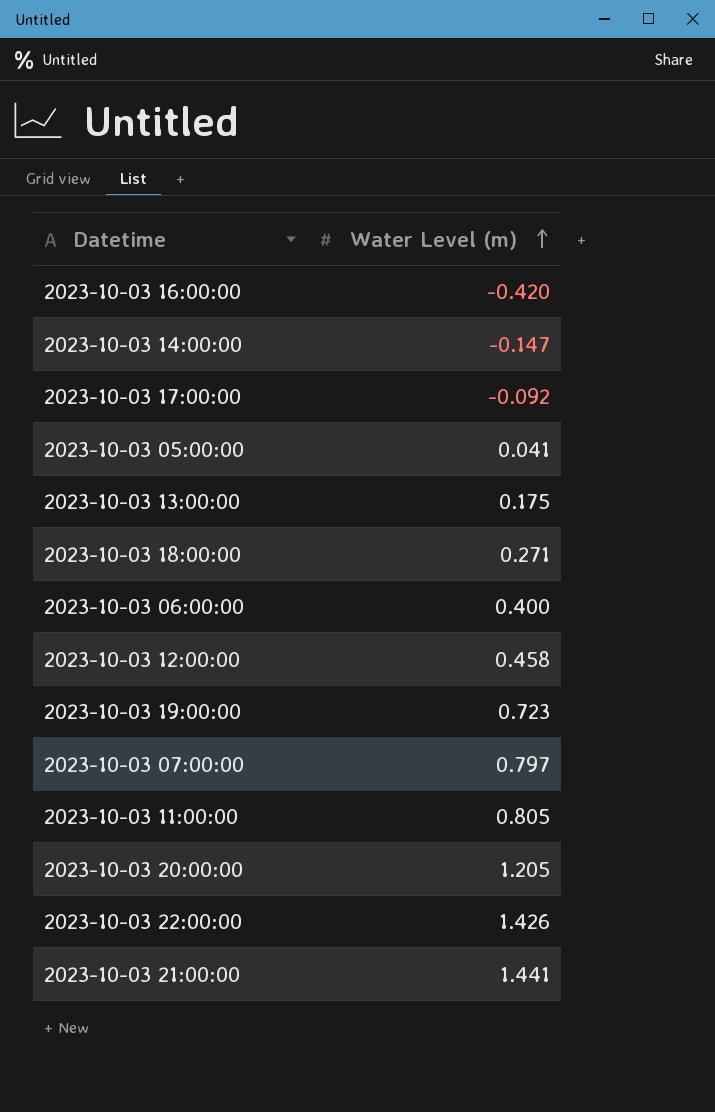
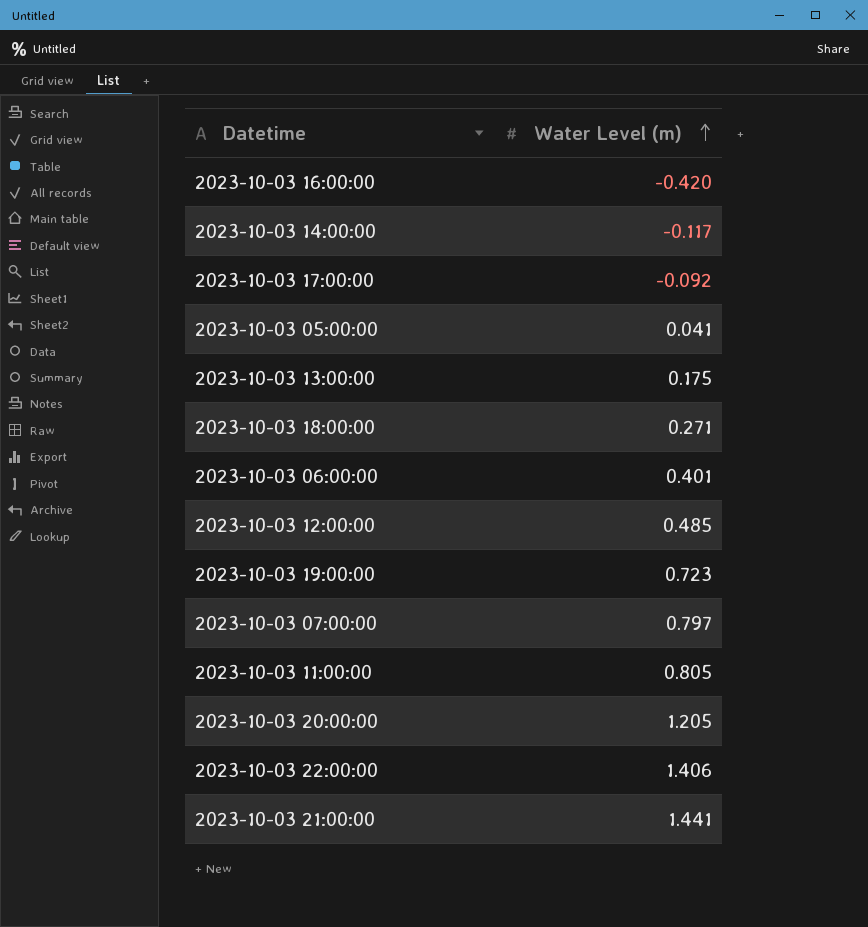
2023-10-03 14:00:00 | Water Level (m): -0.147 -> -0.117
2023-10-03 06:00:00 | Water Level (m): 0.400 -> 0.401
2023-10-03 12:00:00 | Water Level (m): 0.458 -> 0.485
2023-10-03 22:00:00 | Water Level (m): 1.426 -> 1.406

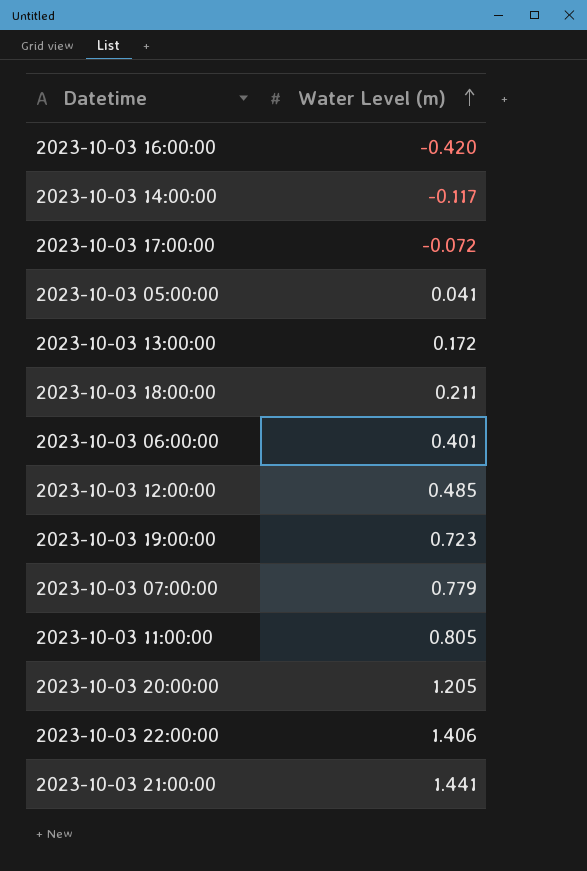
2023-10-03 17:00:00 | Water Level (m): -0.092 -> -0.072
2023-10-03 13:00:00 | Water Level (m): 0.175 -> 0.172
2023-10-03 18:00:00 | Water Level (m): 0.271 -> 0.211
2023-10-03 07:00:00 | Water Level (m): 0.797 -> 0.779

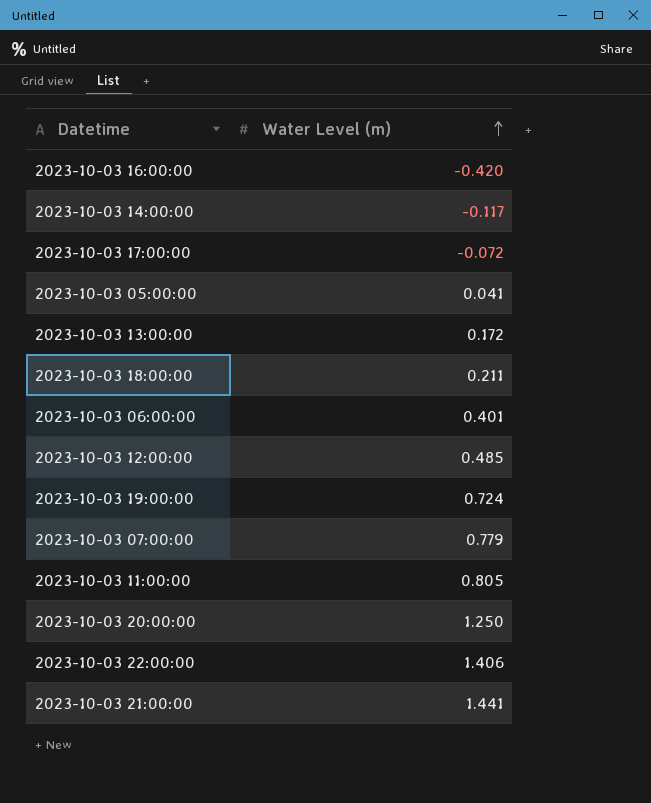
2023-10-03 19:00:00 | Water Level (m): 0.723 -> 0.724
2023-10-03 20:00:00 | Water Level (m): 1.205 -> 1.250

